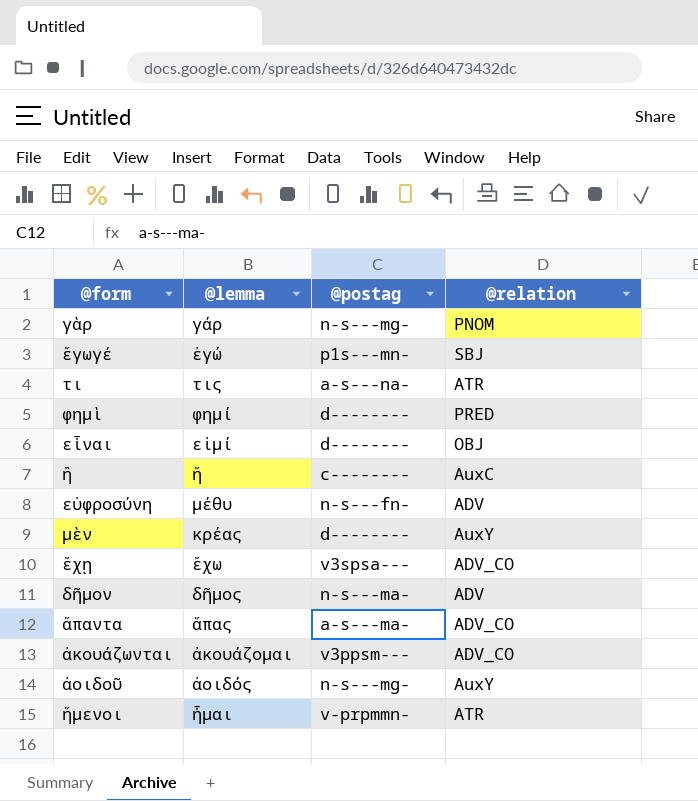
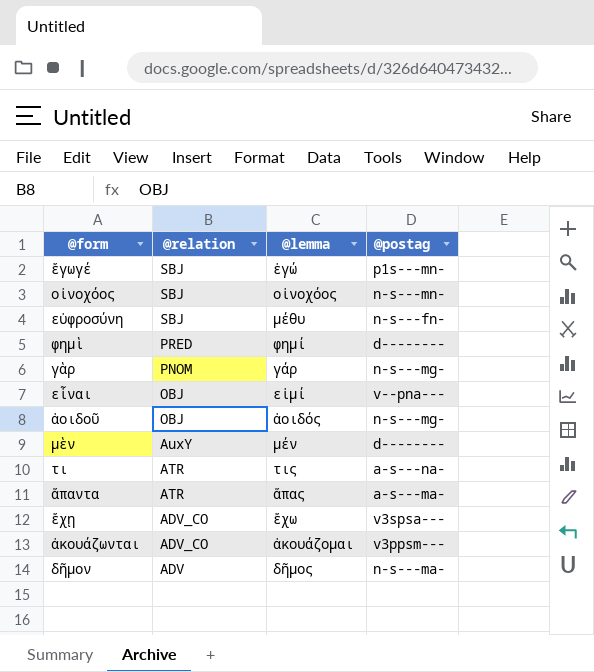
row order: none -> @relation descending
column @relation | position: 4 -> 2
row ἢ: ἤ | c-------- | AuxC -> none
row ἥμενοι: ἧμαι | v-prpmmn- | ATR -> none
row οἰνοχόος: none -> SBJ | οἰνοχόος | n-s---mn-
εὐφροσύνη | @relation: ADV -> SBJ
εἶναι | @postag: d-------- -> v--pna---
ἀοιδοῦ | @relation: AuxY -> OBJ
μὲν | @lemma: κρέας -> μέν
ἅπαντα | @relation: ADV_CO -> ATR

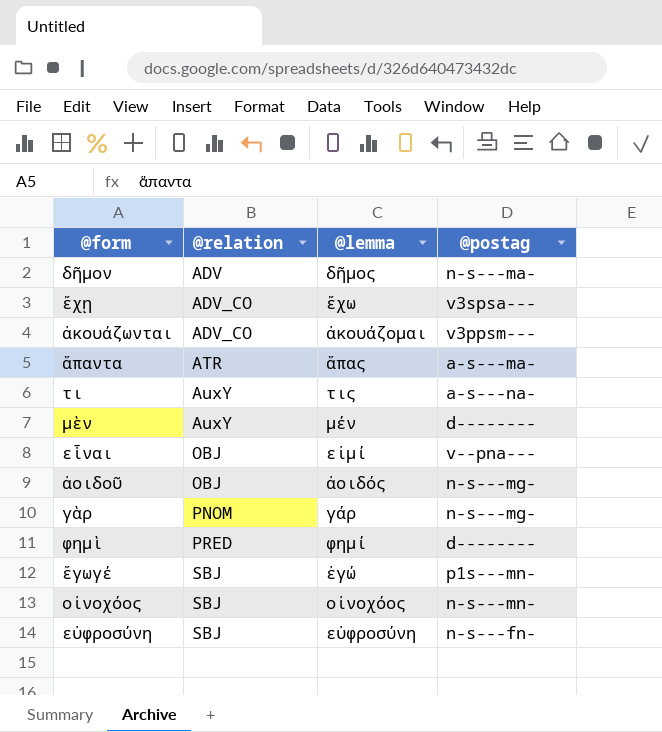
row order: @relation descending -> @relation ascending
τι | @relation: ATR -> AuxY
εὐφροσύνη | @lemma: μέθυ -> εὐφροσύνη

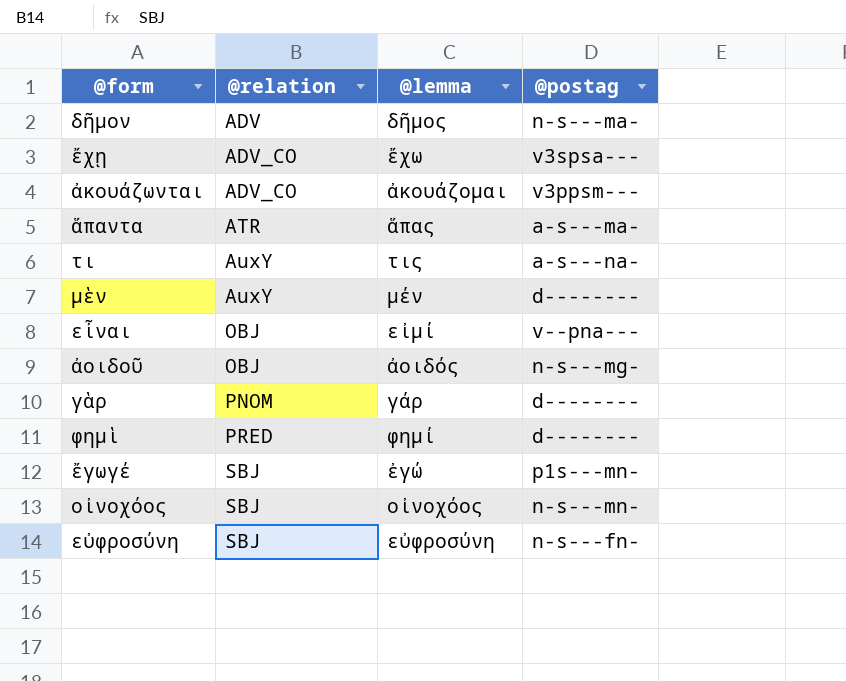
γὰρ | @postag: n-s---mg- -> d--------

